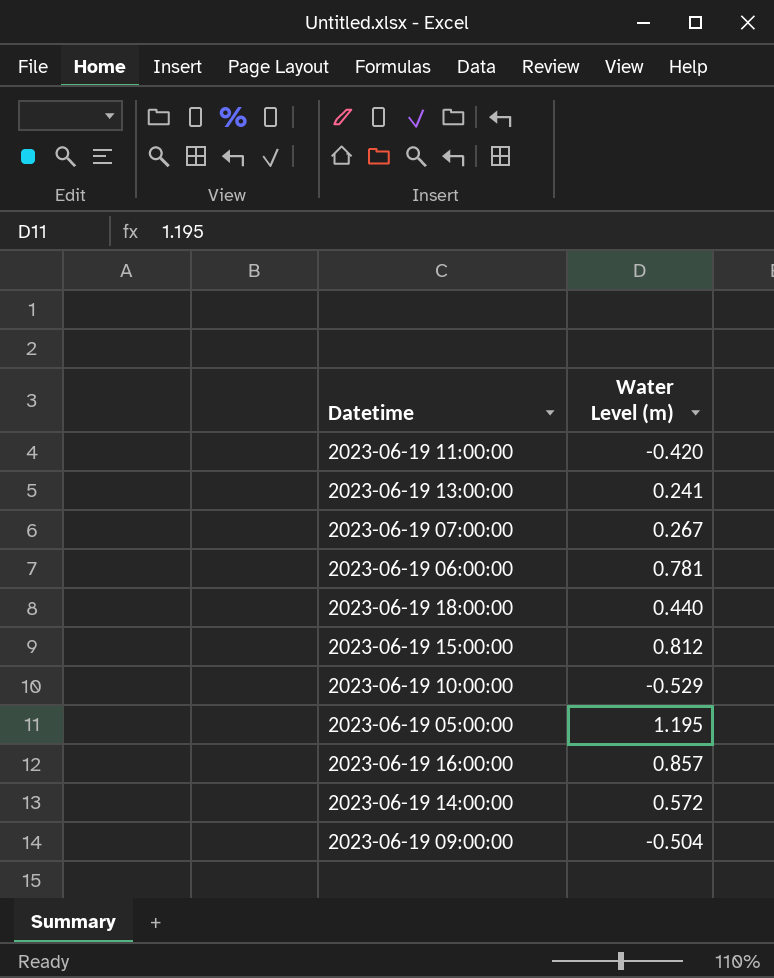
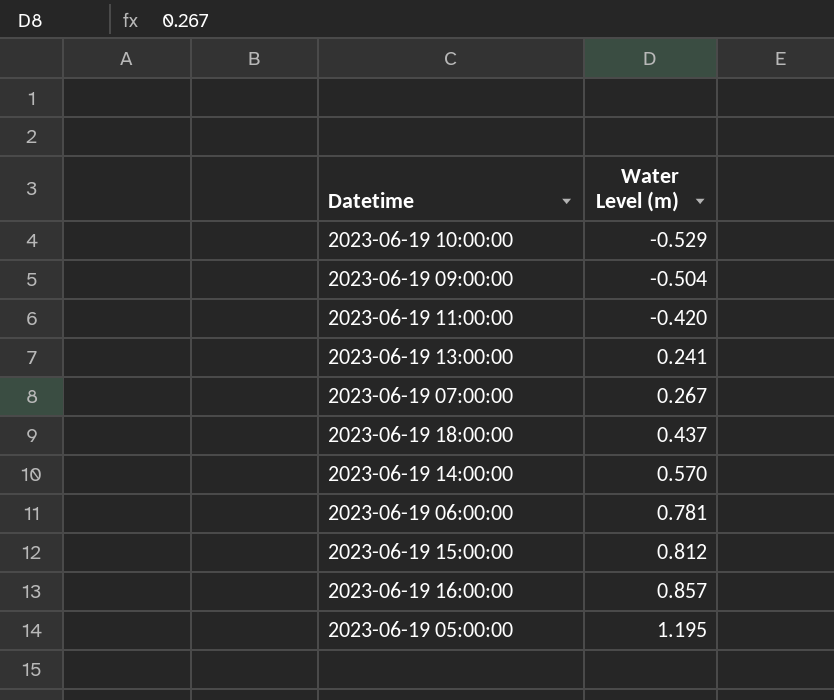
row order: none -> Water Level (m) ascending
2023-06-19 18:00:00 | Water Level (m): 0.440 -> 0.437
2023-06-19 14:00:00 | Water Level (m): 0.572 -> 0.570

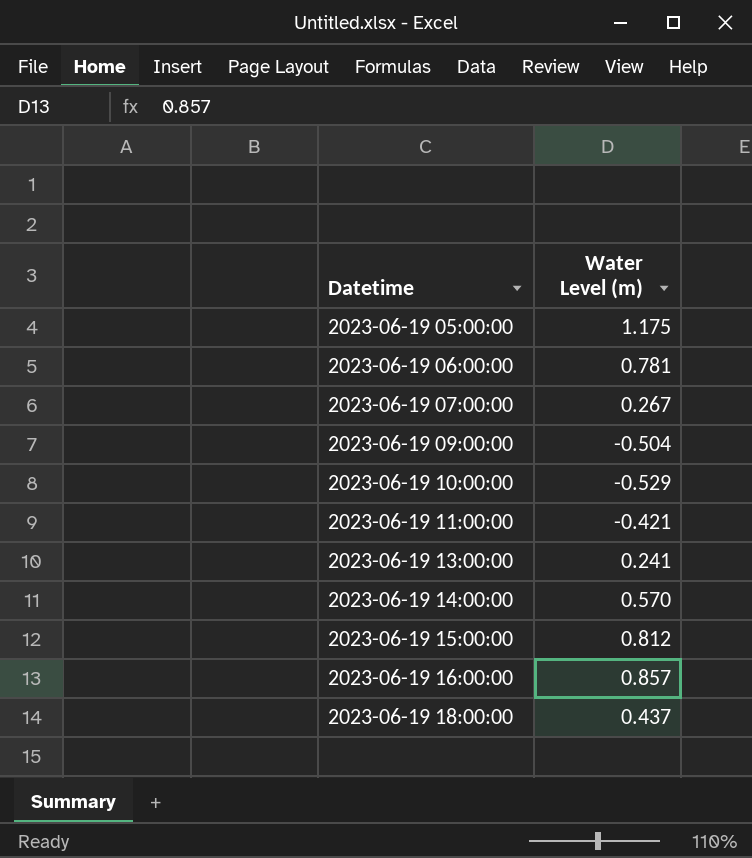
row order: Water Level (m) ascending -> Datetime ascending
2023-06-19 05:00:00 | Water Level (m): 1.195 -> 1.175
2023-06-19 11:00:00 | Water Level (m): -0.420 -> -0.421

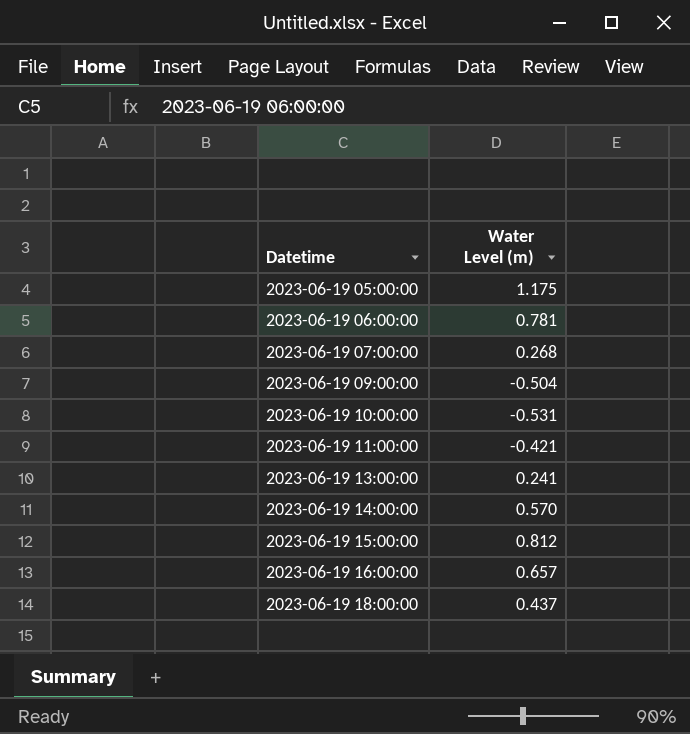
2023-06-19 07:00:00 | Water Level (m): 0.267 -> 0.268
2023-06-19 10:00:00 | Water Level (m): -0.529 -> -0.531
2023-06-19 16:00:00 | Water Level (m): 0.857 -> 0.657

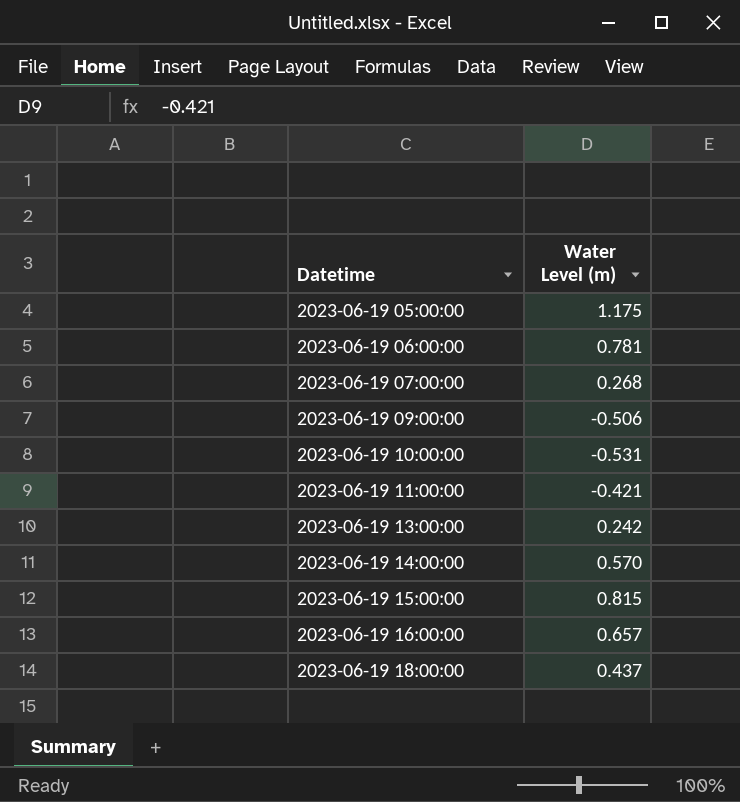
2023-06-19 09:00:00 | Water Level (m): -0.504 -> -0.506
2023-06-19 13:00:00 | Water Level (m): 0.241 -> 0.242
2023-06-19 15:00:00 | Water Level (m): 0.812 -> 0.815

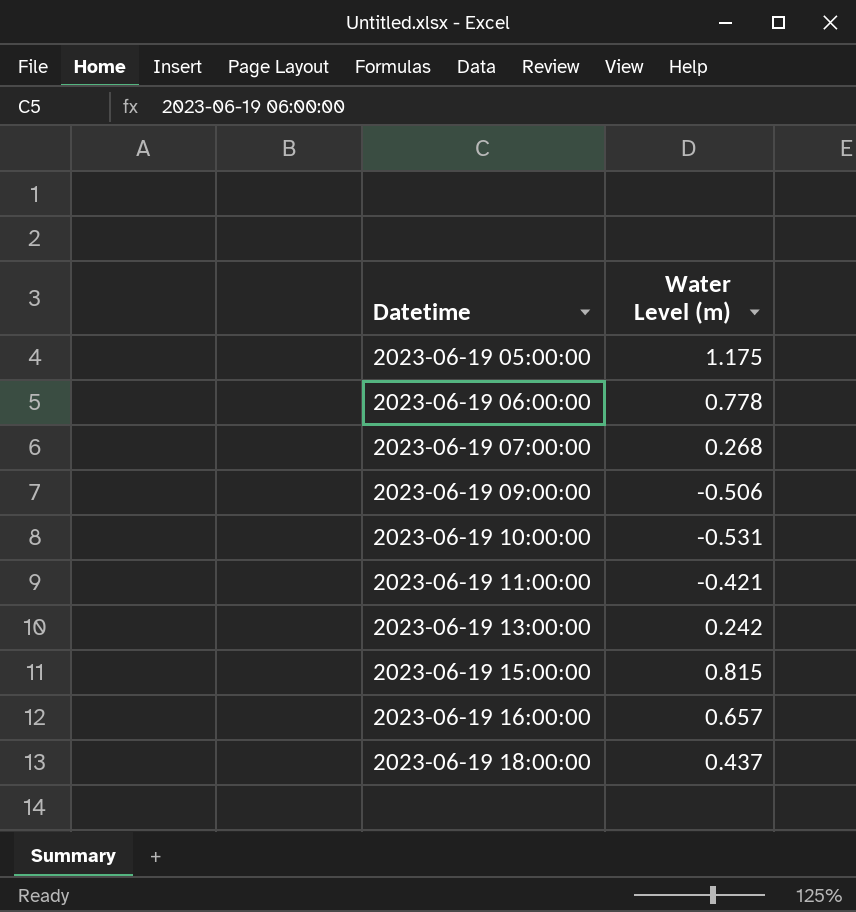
row 2023-06-19 14:00:00: 0.570 -> none
2023-06-19 06:00:00 | Water Level (m): 0.781 -> 0.778

